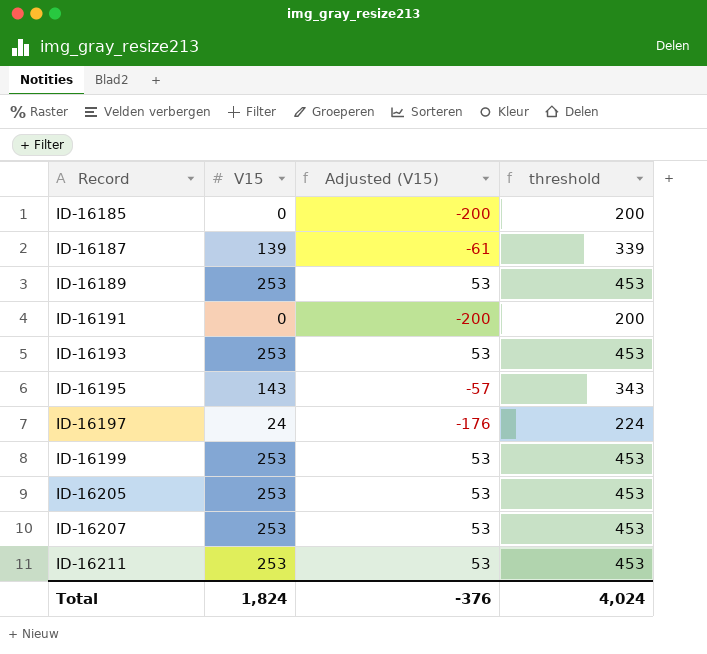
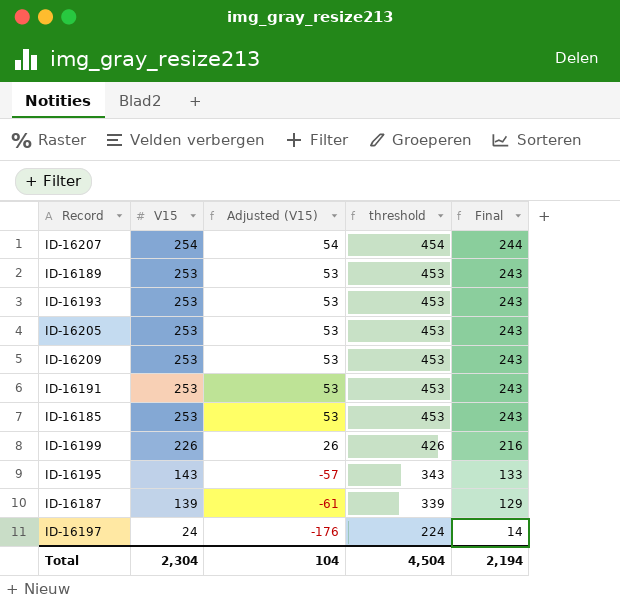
row order: Record ascending -> V15 descending
column Final | formula: none -> [V15] - 10
row ID-16211: 253 | 53 | 453 -> none
ID-16207 | V15: 253 -> 254
ID-16207 | Adjusted (V15): 53 -> 54
ID-16207 | threshold: 453 -> 454
row ID-16209: none -> 253 | 53 | 453 | 243
ID-16191 | V15: 0 -> 253
ID-16191 | Adjusted (V15): -200 -> 53
ID-16191 | threshold: 200 -> 453
ID-16185 | V15: 0 -> 253
ID-16185 | Adjusted (V15): -200 -> 53
ID-16185 | threshold: 200 -> 453
ID-16199 | V15: 253 -> 226
ID-16199 | Adjusted (V15): 53 -> 26
ID-16199 | threshold: 453 -> 426
Total | V15: 1,824 -> 2,304
Total | Adjusted (V15): -376 -> 104
Total | threshold: 4,024 -> 4,504

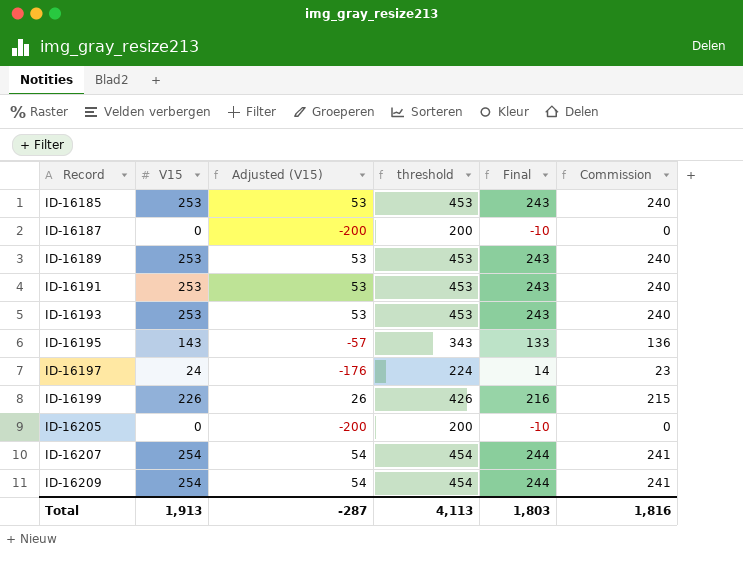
row order: V15 descending -> Record ascending
column Commission | formula: none -> [V15] * 0.95
ID-16187 | V15: 139 -> 0
ID-16187 | Adjusted (V15): -61 -> -200
ID-16187 | threshold: 339 -> 200
ID-16187 | Final: 129 -> -10
ID-16205 | V15: 253 -> 0
ID-16205 | Adjusted (V15): 53 -> -200
ID-16205 | threshold: 453 -> 200
ID-16205 | Final: 243 -> -10
ID-16209 | V15: 253 -> 254
ID-16209 | Adjusted (V15): 53 -> 54
ID-16209 | threshold: 453 -> 454
ID-16209 | Final: 243 -> 244
Total | V15: 2,304 -> 1,913
Total | Adjusted (V15): 104 -> -287
Total | threshold: 4,504 -> 4,113
Total | Final: 2,194 -> 1,803

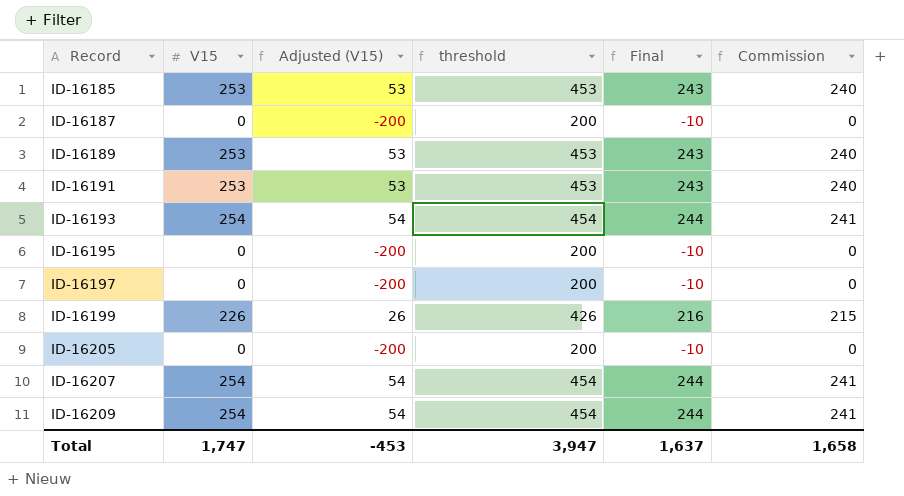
ID-16193 | V15: 253 -> 254
ID-16193 | Adjusted (V15): 53 -> 54
ID-16193 | threshold: 453 -> 454
ID-16193 | Final: 243 -> 244
ID-16193 | Commission: 240 -> 241
ID-16195 | V15: 143 -> 0
ID-16195 | Adjusted (V15): -57 -> -200
ID-16195 | threshold: 343 -> 200
ID-16195 | Final: 133 -> -10
ID-16195 | Commission: 136 -> 0
ID-16197 | V15: 24 -> 0
ID-16197 | Adjusted (V15): -176 -> -200
ID-16197 | threshold: 224 -> 200
ID-16197 | Final: 14 -> -10
ID-16197 | Commission: 23 -> 0
Total | V15: 1,913 -> 1,747
Total | Adjusted (V15): -287 -> -453
Total | threshold: 4,113 -> 3,947
Total | Final: 1,803 -> 1,637
Total | Commission: 1,816 -> 1,658

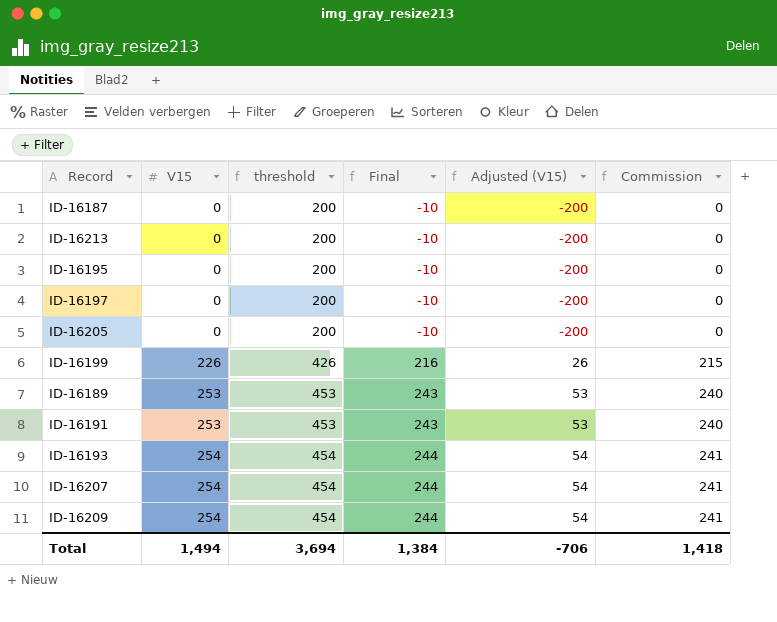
row order: Record ascending -> V15 ascending
column Adjusted (V15) | position: 3 -> 5
row ID-16185: 253 | 53 | 453 | 243 | 240 -> none
row ID-16213: none -> 0 | 200 | -10 | -200 | 0
Total | V15: 1,747 -> 1,494
Total | threshold: 3,947 -> 3,694
Total | Final: 1,637 -> 1,384
Total | Adjusted (V15): -453 -> -706
Total | Commission: 1,658 -> 1,418

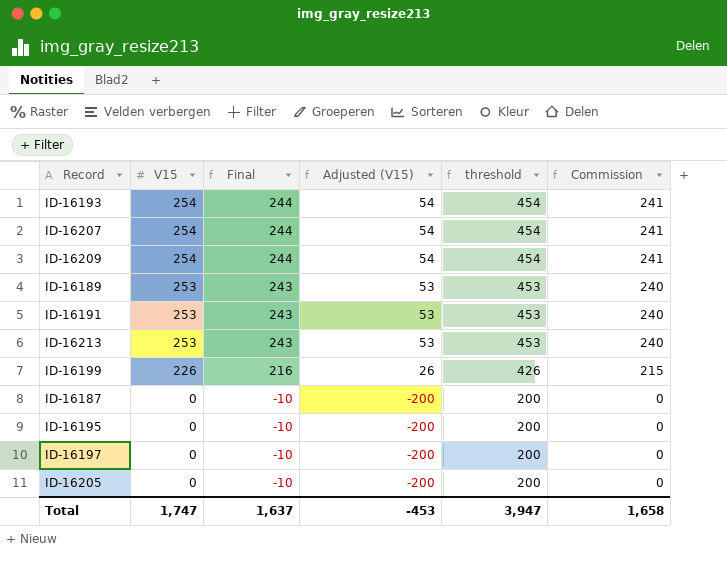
row order: V15 ascending -> V15 descending
column threshold | position: 3 -> 5
ID-16213 | V15: 0 -> 253
ID-16213 | Final: -10 -> 243
ID-16213 | Adjusted (V15): -200 -> 53
ID-16213 | threshold: 200 -> 453
ID-16213 | Commission: 0 -> 240
Total | V15: 1,494 -> 1,747
Total | Final: 1,384 -> 1,637
Total | Adjusted (V15): -706 -> -453
Total | threshold: 3,694 -> 3,947
Total | Commission: 1,418 -> 1,658

